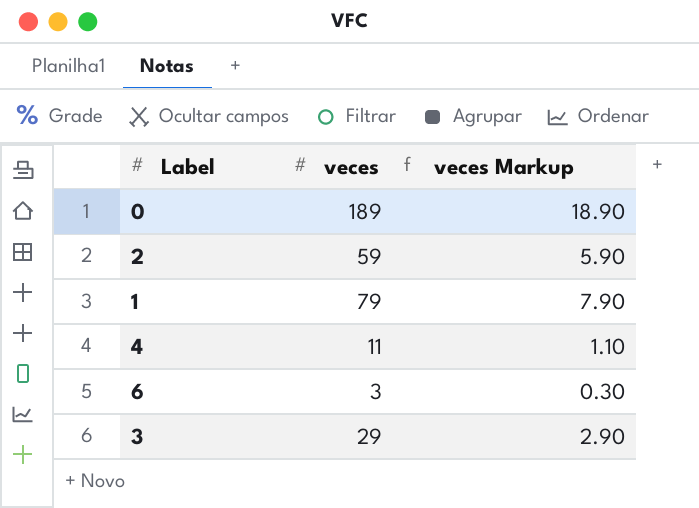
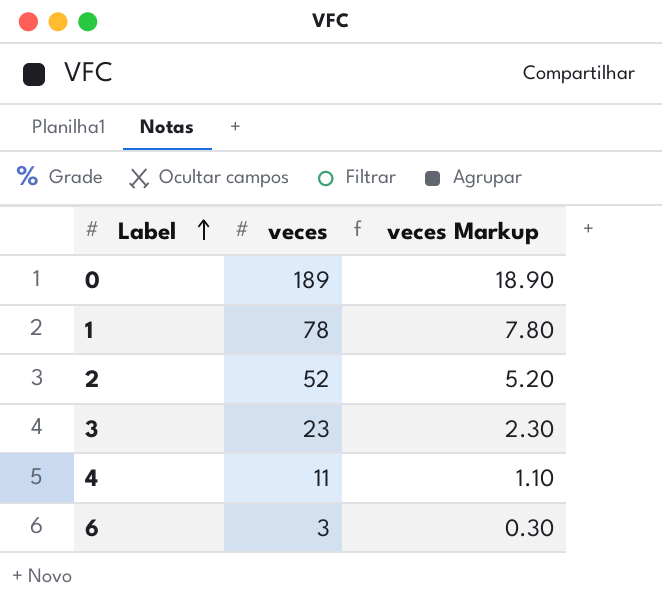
row order: none -> Label ascending
1 | veces: 79 -> 78
1 | veces Markup: 7.90 -> 7.80
2 | veces: 59 -> 52
2 | veces Markup: 5.90 -> 5.20
3 | veces: 29 -> 23
3 | veces Markup: 2.90 -> 2.30

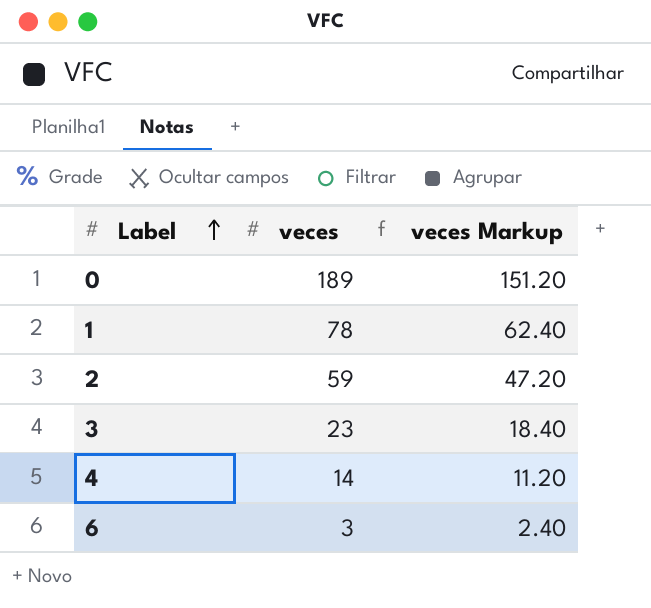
column veces Markup | formula: [veces] * 0.1 -> [veces] * 0.8
2 | veces: 52 -> 59
4 | veces: 11 -> 14

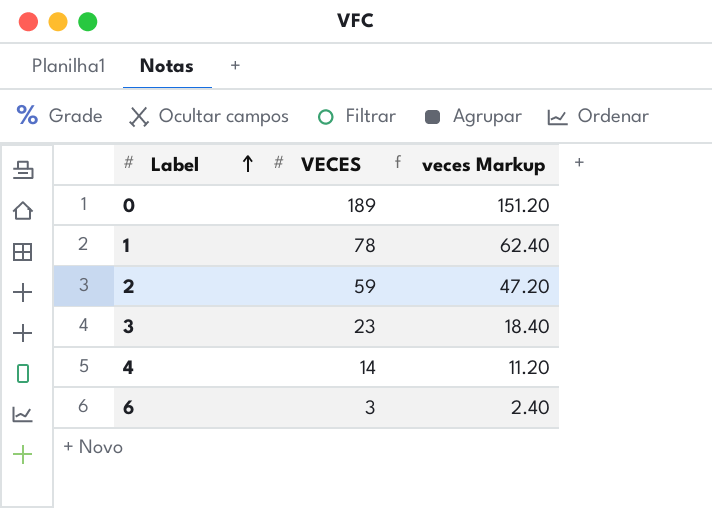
column name: veces -> VECES

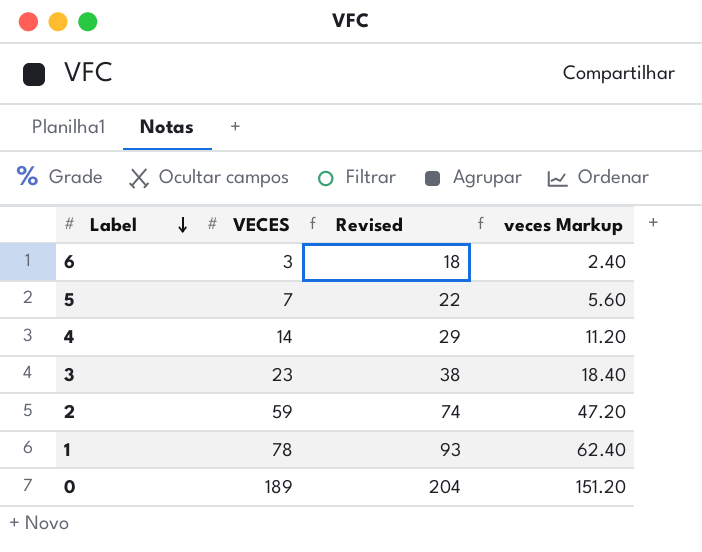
row order: Label ascending -> Label descending
column Revised | formula: none -> [VECES] + 15
row 5: none -> 7 | 22 | 5.60

